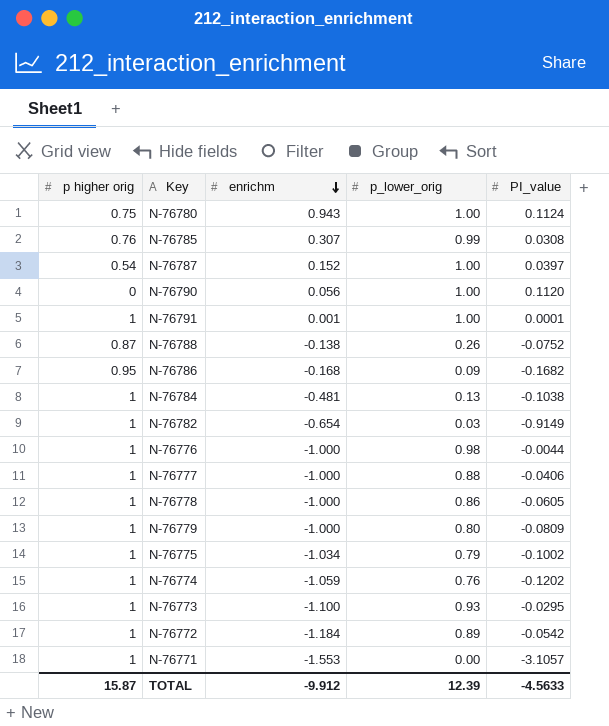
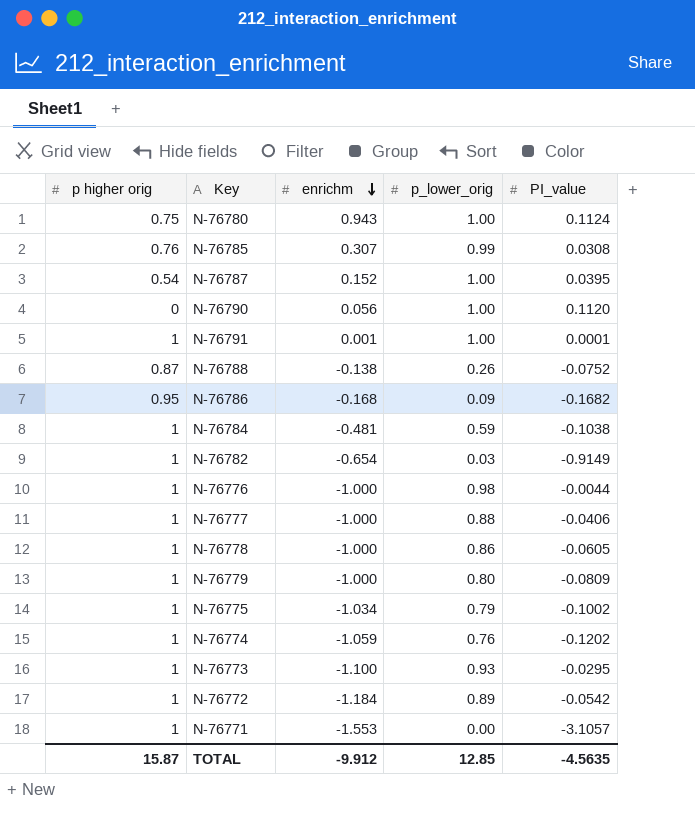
N-76787 | PI_value: 0.0397 -> 0.0395
N-76784 | p_lower_orig: 0.13 -> 0.59
TOTAL | p_lower_orig: 12.39 -> 12.85
TOTAL | PI_value: -4.5633 -> -4.5635

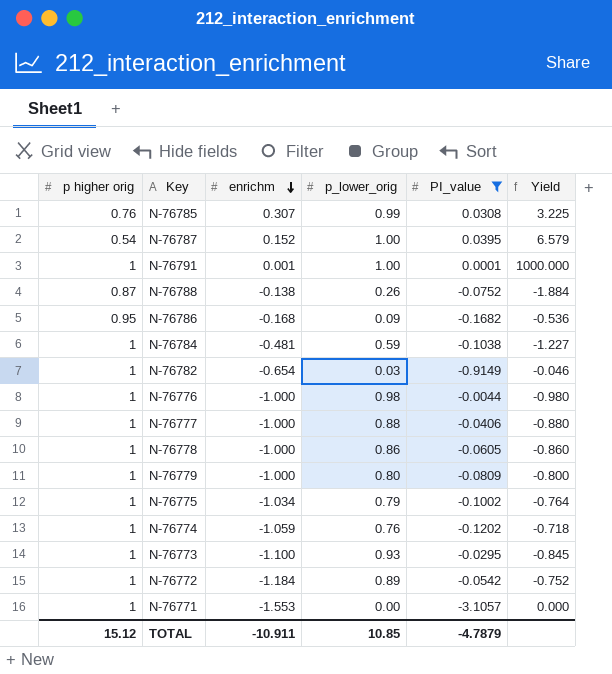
filter: none -> PI_value <= 0.0395
column Yield | formula: none -> [p_lower_orig] / [enrichm]
TOTAL | p higher orig: 15.87 -> 15.12
TOTAL | enrichm: -9.912 -> -10.911
TOTAL | p_lower_orig: 12.85 -> 10.85
TOTAL | PI_value: -4.5635 -> -4.7879

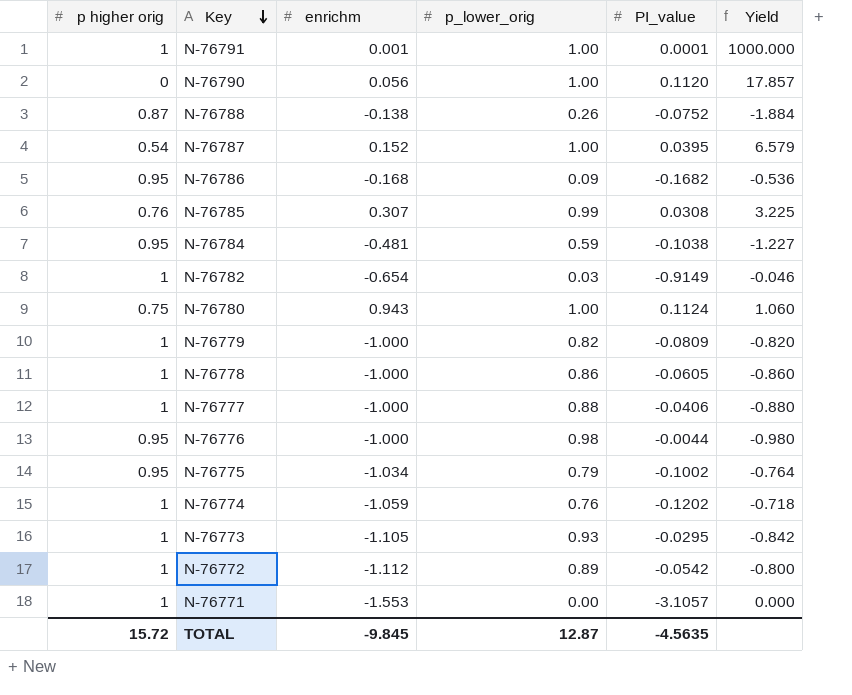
filter: PI_value <= 0.0395 -> none
row order: enrichm descending -> Key descending
N-76784 | p higher orig: 1 -> 0.95
N-76779 | p_lower_orig: 0.80 -> 0.82
N-76779 | Yield: -0.800 -> -0.820
N-76776 | p higher orig: 1 -> 0.95
N-76775 | p higher orig: 1 -> 0.95
N-76773 | enrichm: -1.100 -> -1.105
N-76773 | Yield: -0.845 -> -0.842
N-76772 | enrichm: -1.184 -> -1.112
N-76772 | Yield: -0.752 -> -0.800
TOTAL | p higher orig: 15.12 -> 15.72
TOTAL | enrichm: -10.911 -> -9.845
TOTAL | p_lower_orig: 10.85 -> 12.87
TOTAL | PI_value: -4.7879 -> -4.5635

